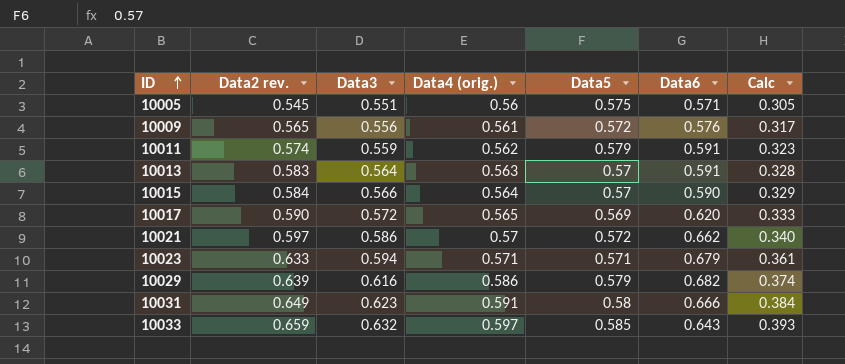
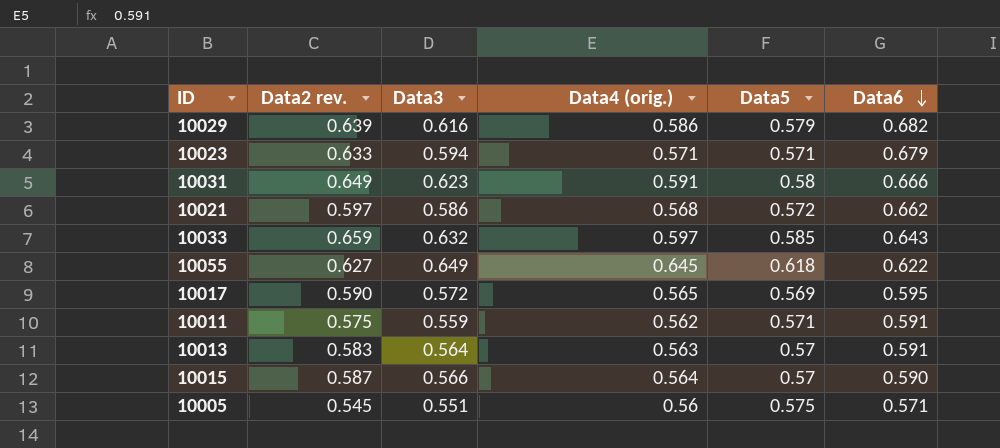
row order: ID ascending -> Data6 descending
column Calc | formula: [Data2 rev.] * [Data4 (orig.)] -> none
row 10009: 0.565 | 0.556 | 0.561 | 0.572 | 0.576 | 0.317 -> none
10021 | Data4 (orig.): 0.57 -> 0.568
row 10055: none -> 0.627 | 0.649 | 0.645 | 0.618 | 0.622
10017 | Data6: 0.620 -> 0.595
10011 | Data2 rev.: 0.574 -> 0.575
10011 | Data5: 0.579 -> 0.571
10015 | Data2 rev.: 0.584 -> 0.587

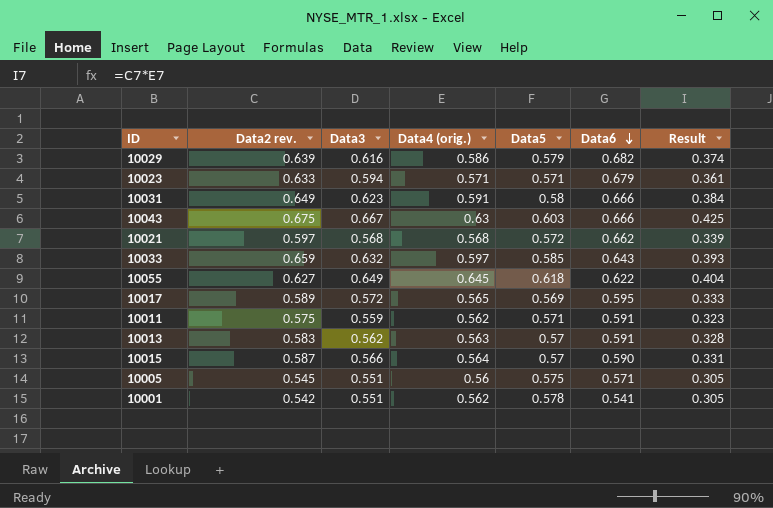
column Result | formula: none -> [Data2 rev.] * [Data4 (orig.)]
row 10043: none -> 0.675 | 0.667 | 0.63 | 0.603 | 0.666 | 0.425
10021 | Data3: 0.586 -> 0.568
10017 | Data2 rev.: 0.590 -> 0.589
10013 | Data3: 0.564 -> 0.562
row 10001: none -> 0.542 | 0.551 | 0.562 | 0.578 | 0.541 | 0.305

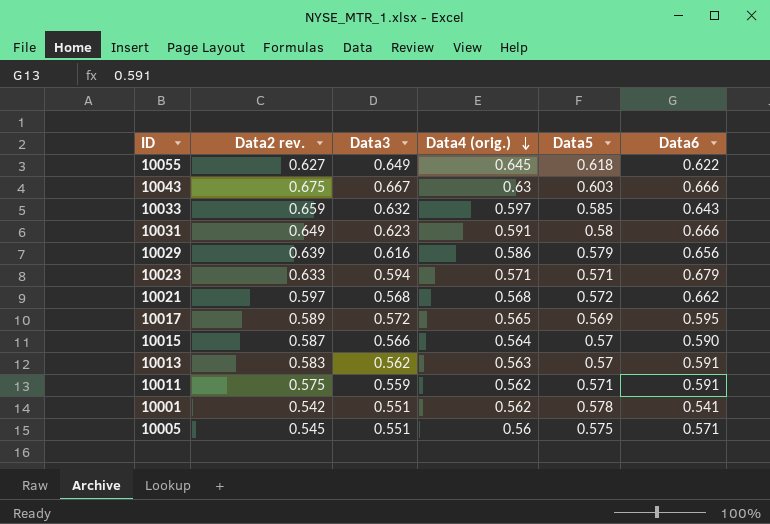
row order: Data6 descending -> Data4 (orig.) descending
column Result | formula: [Data2 rev.] * [Data4 (orig.)] -> none
10029 | Data6: 0.682 -> 0.656

